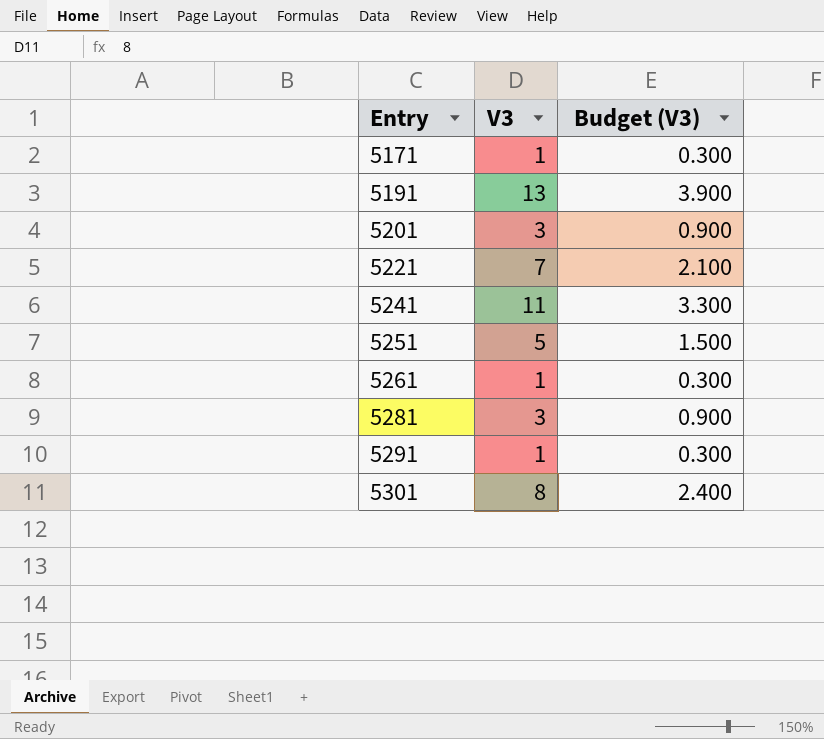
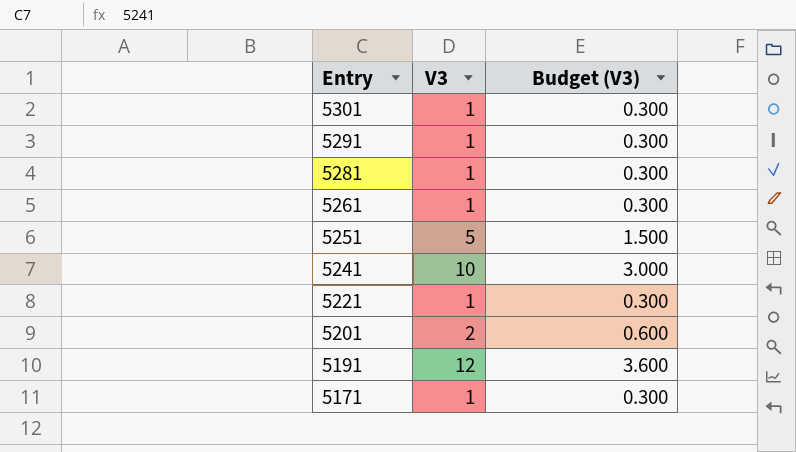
row order: Entry ascending -> Entry descending
5301 | V3: 8 -> 1
5301 | Budget (V3): 2.400 -> 0.300
5281 | V3: 3 -> 1
5281 | Budget (V3): 0.900 -> 0.300
5241 | V3: 11 -> 10
5241 | Budget (V3): 3.300 -> 3.000
5221 | V3: 7 -> 1
5221 | Budget (V3): 2.100 -> 0.300
5201 | V3: 3 -> 2
5201 | Budget (V3): 0.900 -> 0.600
5191 | V3: 13 -> 12
5191 | Budget (V3): 3.900 -> 3.600

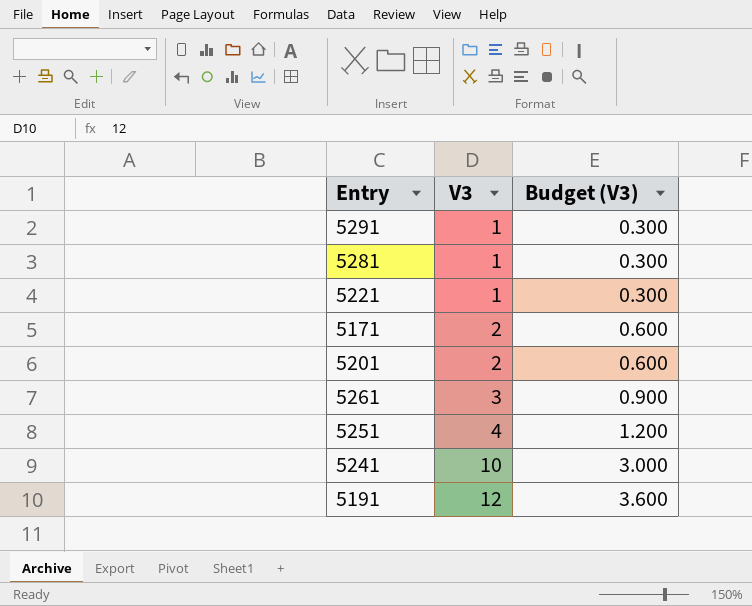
row order: Entry descending -> V3 ascending
row 5301: 1 | 0.300 -> none
5171 | V3: 1 -> 2
5171 | Budget (V3): 0.300 -> 0.600
5261 | V3: 1 -> 3
5261 | Budget (V3): 0.300 -> 0.900
5251 | V3: 5 -> 4
5251 | Budget (V3): 1.500 -> 1.200

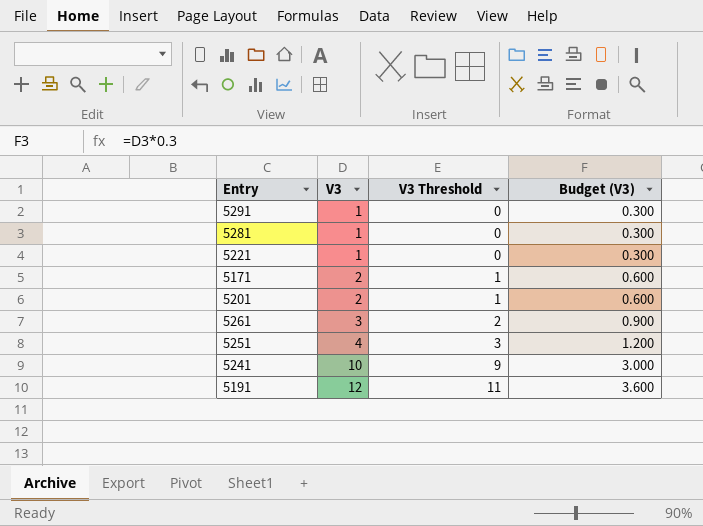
column V3 Threshold | formula: none -> [V3] - 1

